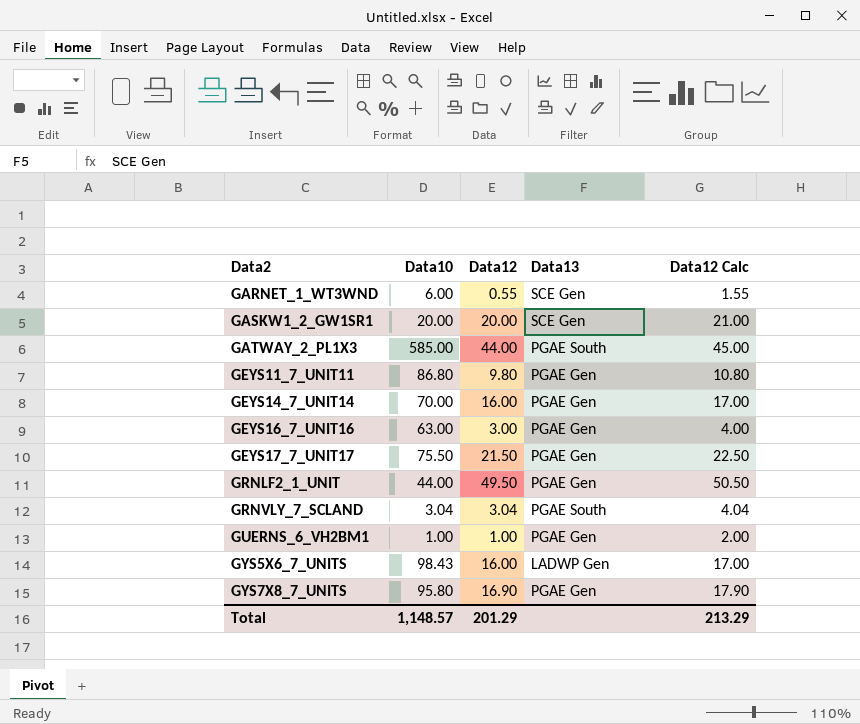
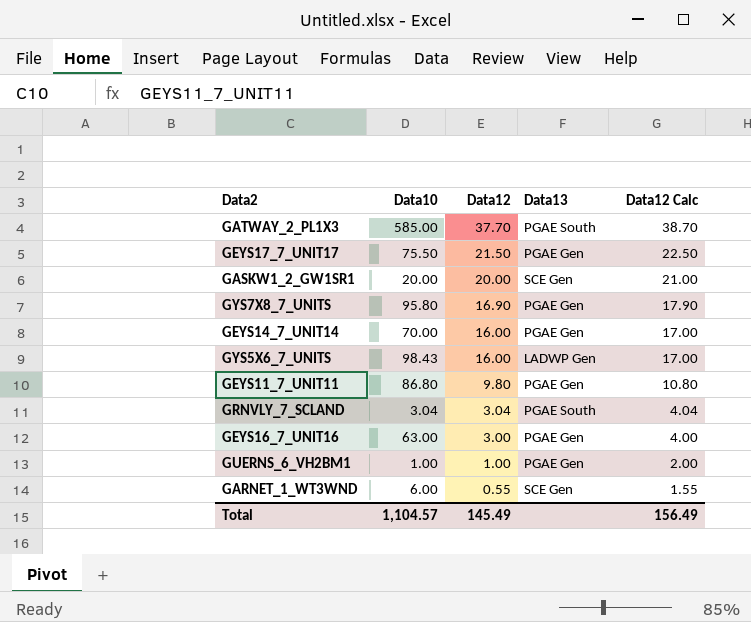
row order: Data2 ascending -> Data12 descending
row GRNLF2_1_UNIT: 44.00 | 49.50 | PGAE Gen | 50.50 -> none
GATWAY_2_PL1X3 | Data12: 44.00 -> 37.70
GATWAY_2_PL1X3 | Data12 Calc: 45.00 -> 38.70
Total | Data10: 1,148.57 -> 1,104.57
Total | Data12: 201.29 -> 145.49
Total | Data12 Calc: 213.29 -> 156.49

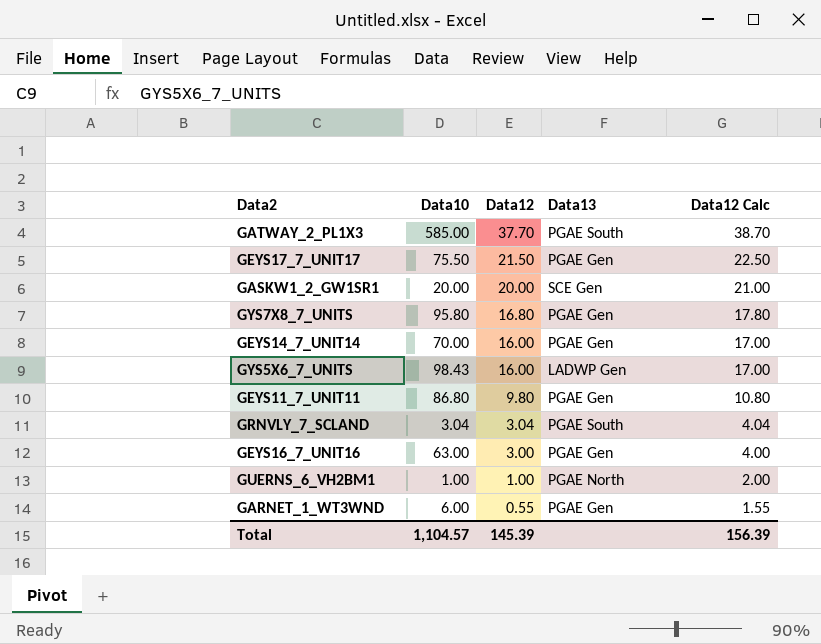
GYS7X8_7_UNITS | Data12: 16.90 -> 16.80
GYS7X8_7_UNITS | Data12 Calc: 17.90 -> 17.80
GUERNS_6_VH2BM1 | Data13: PGAE Gen -> PGAE North
GARNET_1_WT3WND | Data13: SCE Gen -> PGAE Gen
Total | Data12: 145.49 -> 145.39
Total | Data12 Calc: 156.49 -> 156.39

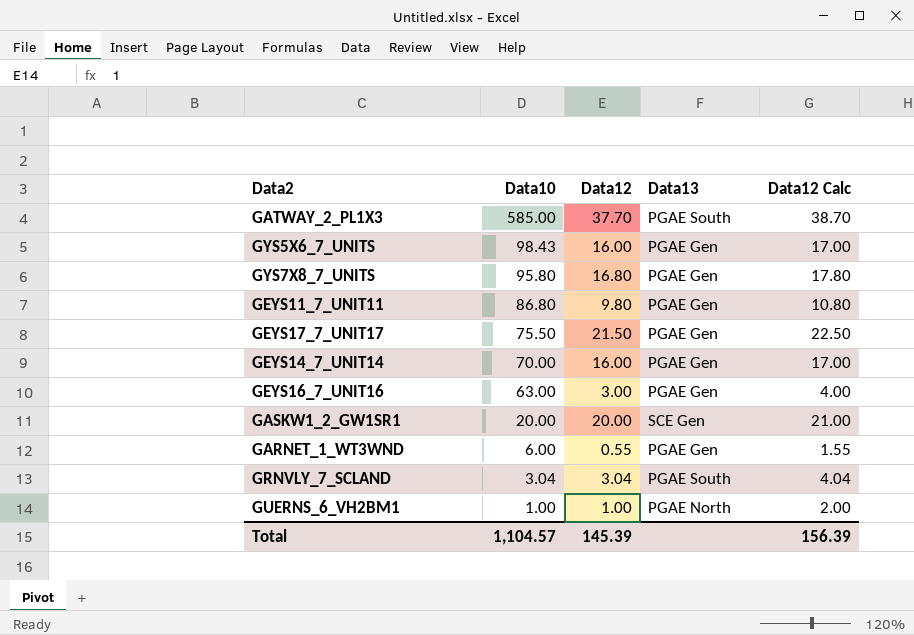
row order: Data12 descending -> Data10 descending
GYS5X6_7_UNITS | Data13: LADWP Gen -> PGAE Gen

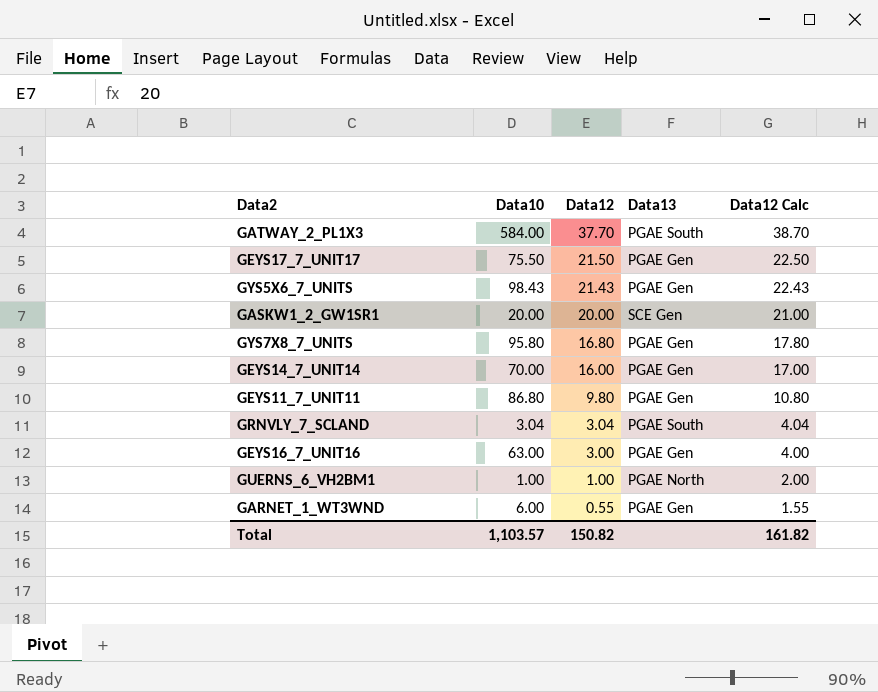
row order: Data10 descending -> Data12 descending
GATWAY_2_PL1X3 | Data10: 585.00 -> 584.00
GYS5X6_7_UNITS | Data12: 16.00 -> 21.43
GYS5X6_7_UNITS | Data12 Calc: 17.00 -> 22.43
Total | Data10: 1,104.57 -> 1,103.57
Total | Data12: 145.39 -> 150.82
Total | Data12 Calc: 156.39 -> 161.82

